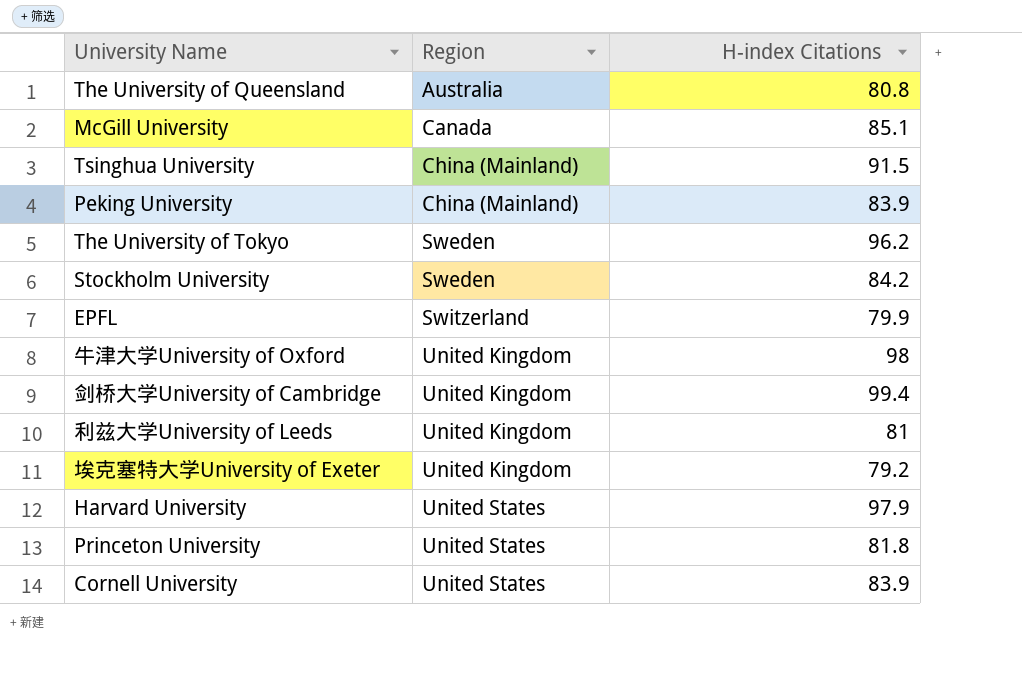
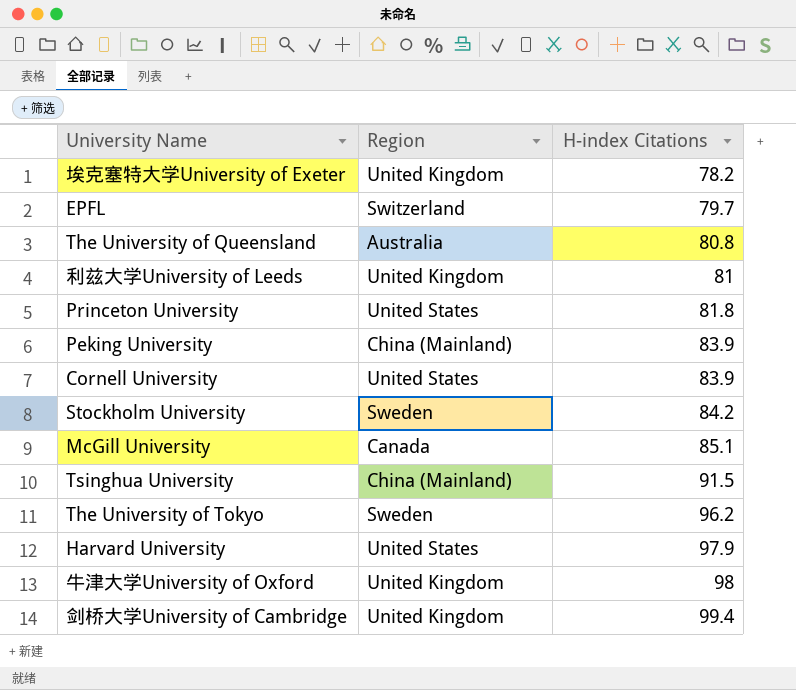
row order: Region ascending -> H-index Citations ascending
埃克塞特大学University of Exeter | H-index Citations: 79.2 -> 78.2
EPFL | H-index Citations: 79.9 -> 79.7

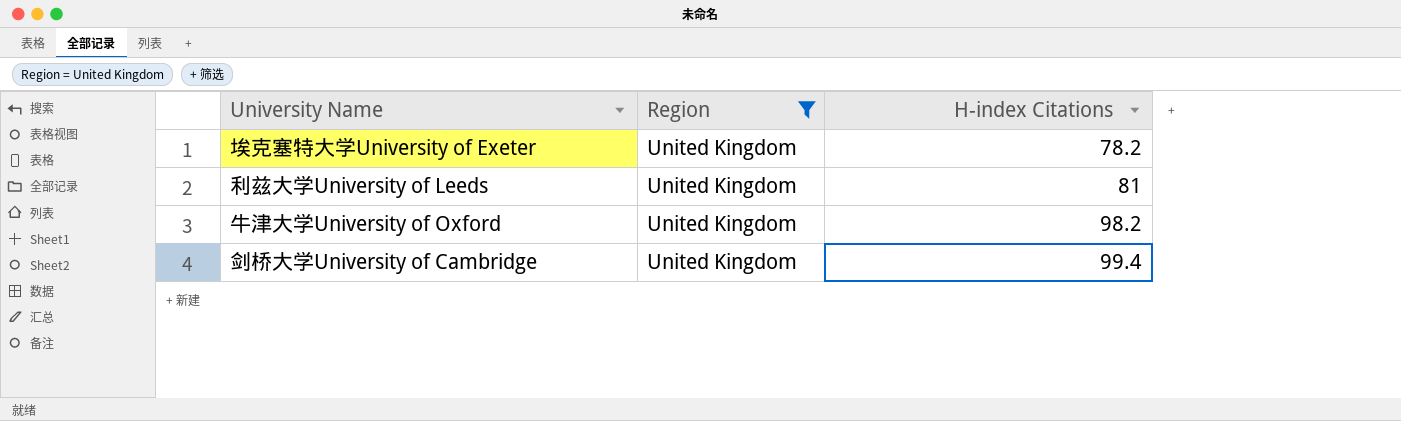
filter: none -> Region = United Kingdom
牛津大学University of Oxford | H-index Citations: 98 -> 98.2

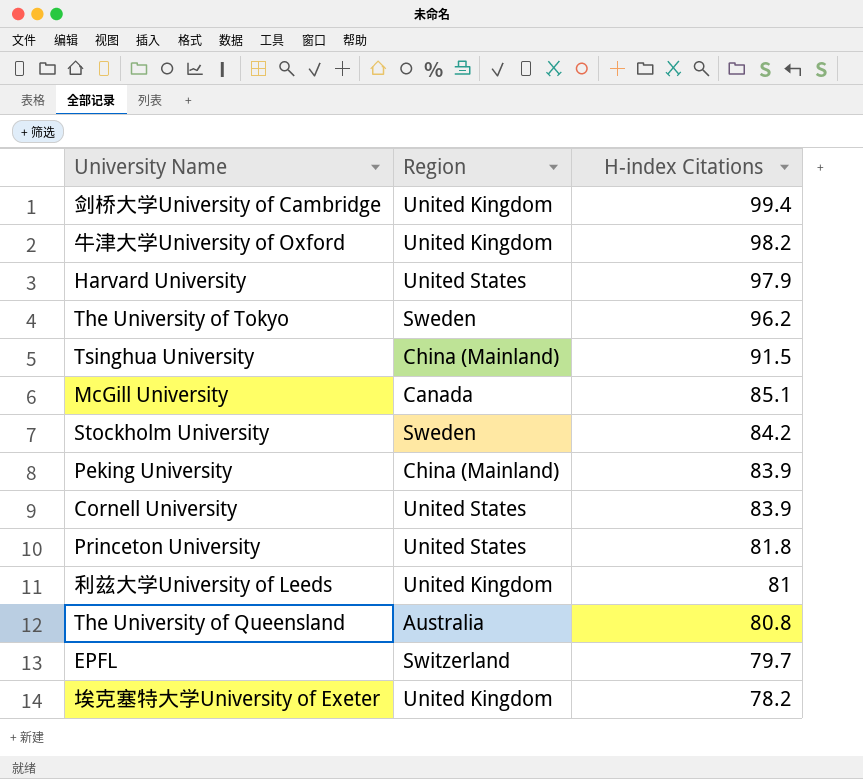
filter: Region = United Kingdom -> none
row order: H-index Citations ascending -> H-index Citations descending

